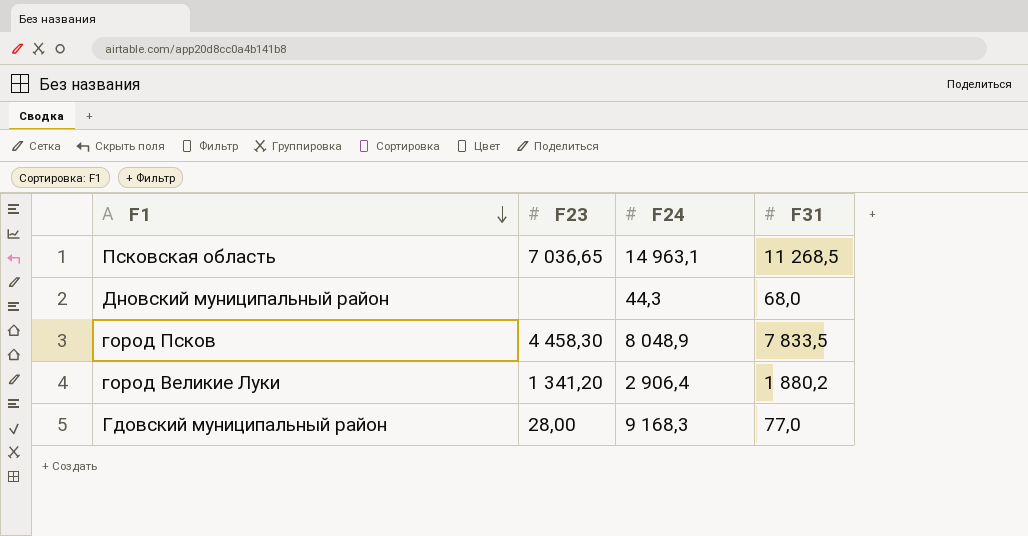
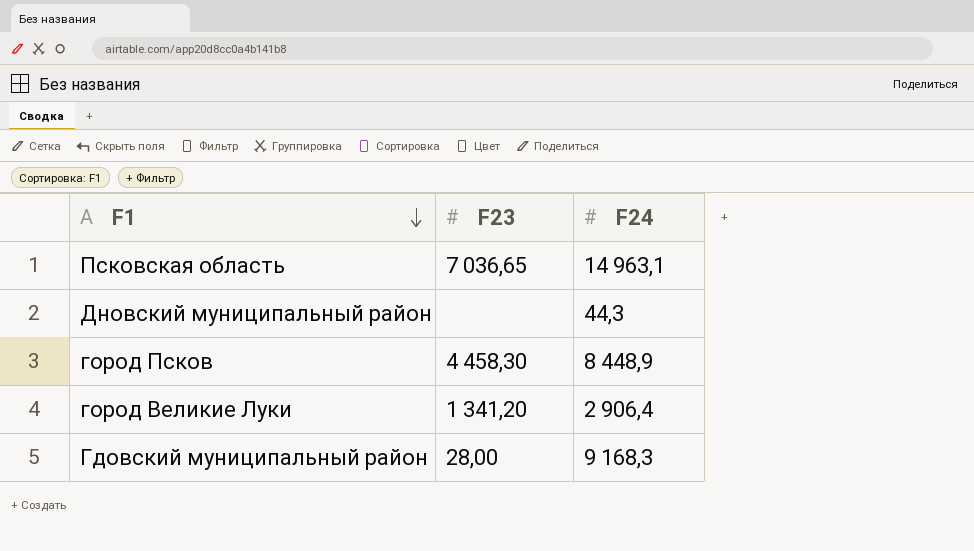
column F31 | position: 4 -> none
город Псков | F24: 8 048,9 -> 8 448,9

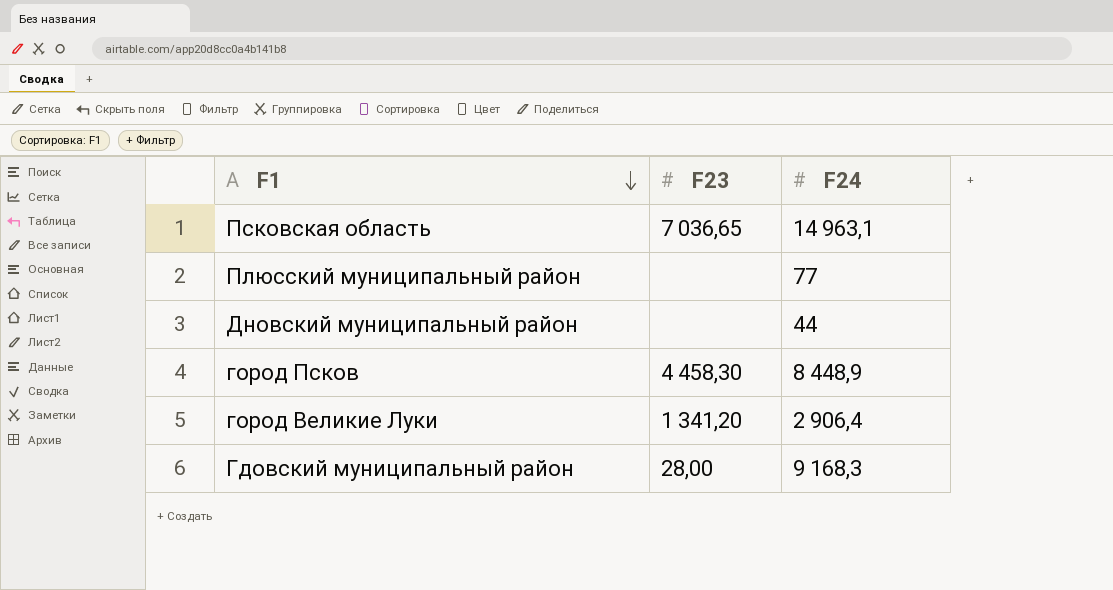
row Плюсский муниципальный район: none -> none | 77
Дновский муниципальный район | F24: 44,3 -> 44

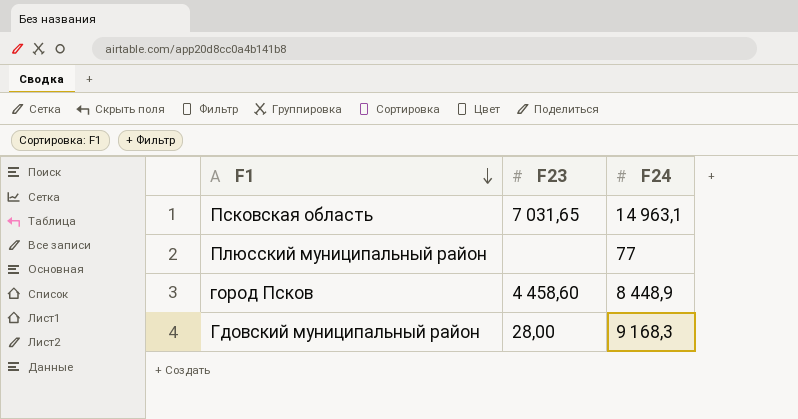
row Дновский муниципальный район: none | 44 -> none
row город Великие Луки: 1 341,20 | 2 906,4 -> none
Псковская область | F23: 7 036,65 -> 7 031,65
город Псков | F23: 4 458,30 -> 4 458,60

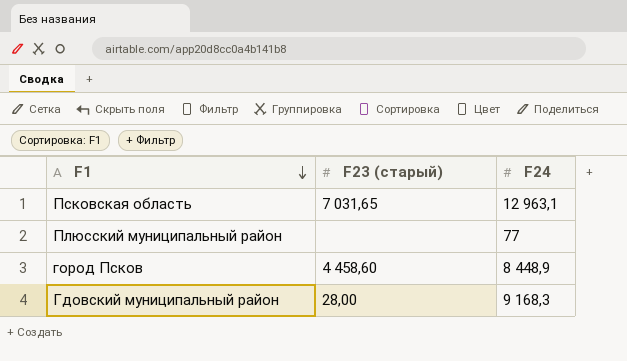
column name: F23 -> F23 (старый)
Псковская область | F24: 14 963,1 -> 12 963,1

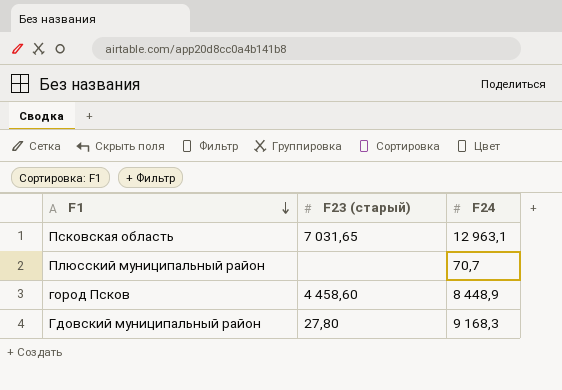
Плюсский муниципальный район | F24: 77 -> 70,7
Гдовский муниципальный район | F23 (старый): 28,00 -> 27,80

